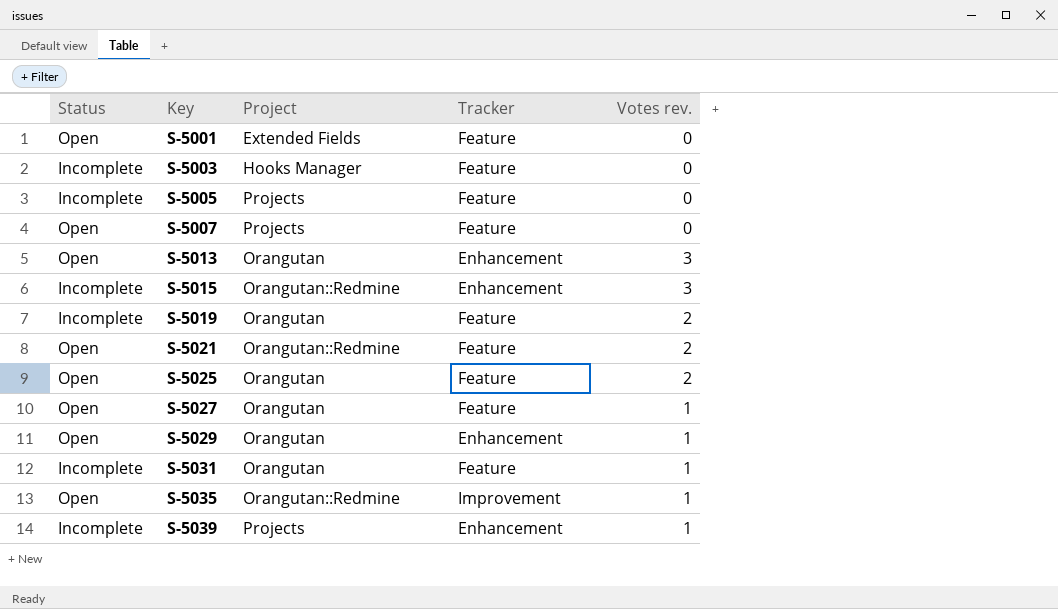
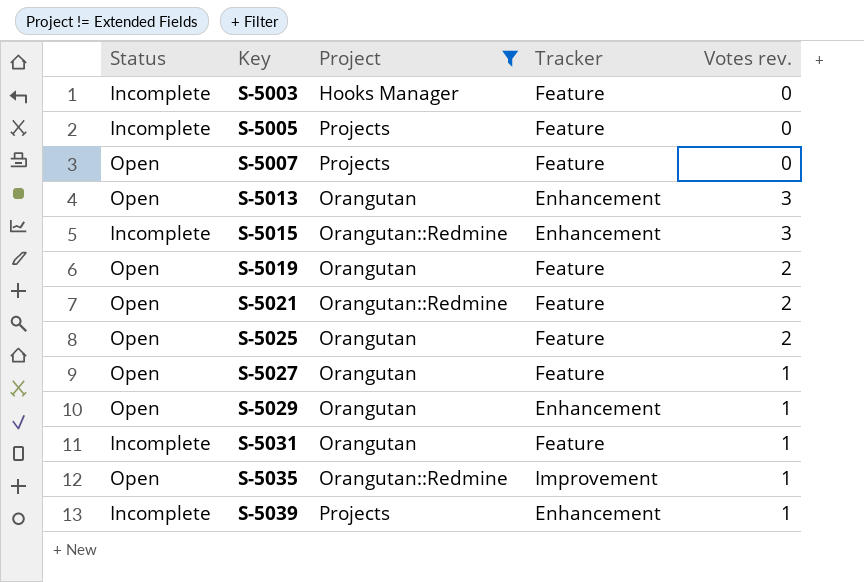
filter: none -> Project != Extended Fields
S-5019 | Status: Incomplete -> Open

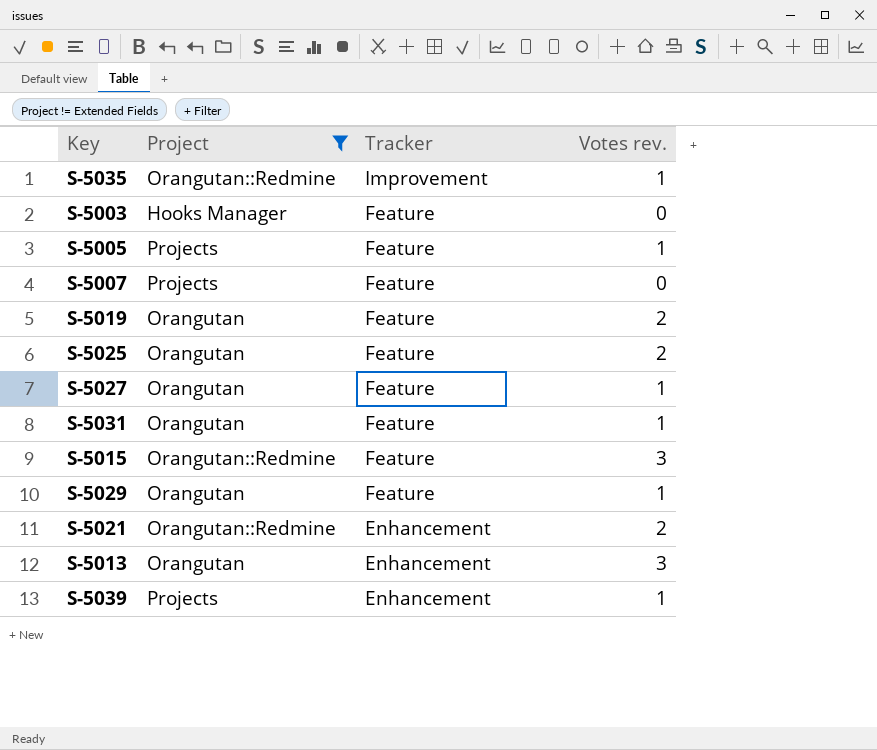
row order: Key ascending -> Tracker descending
column Status | position: 1 -> none
S-5005 | Votes rev.: 0 -> 1
S-5015 | Tracker: Enhancement -> Feature
S-5029 | Tracker: Enhancement -> Feature
S-5021 | Tracker: Feature -> Enhancement

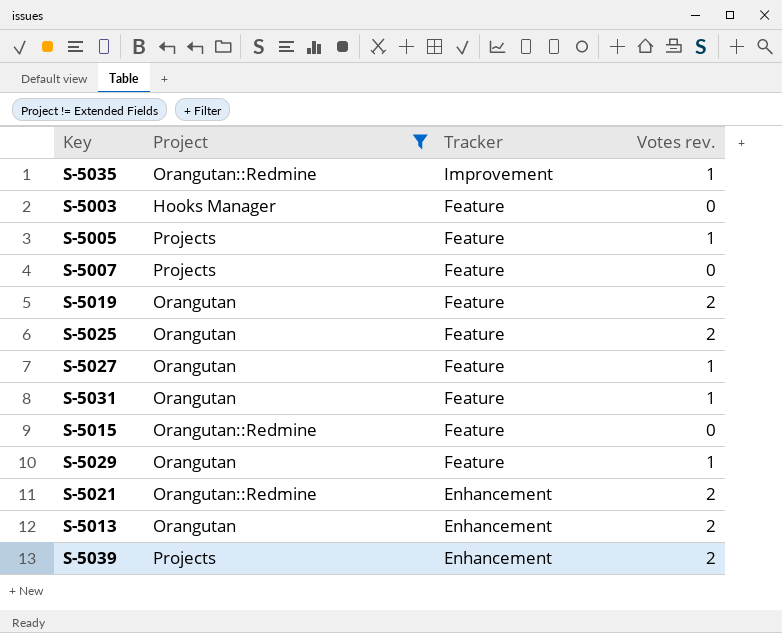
S-5015 | Votes rev.: 3 -> 0
S-5013 | Votes rev.: 3 -> 2
S-5039 | Votes rev.: 1 -> 2

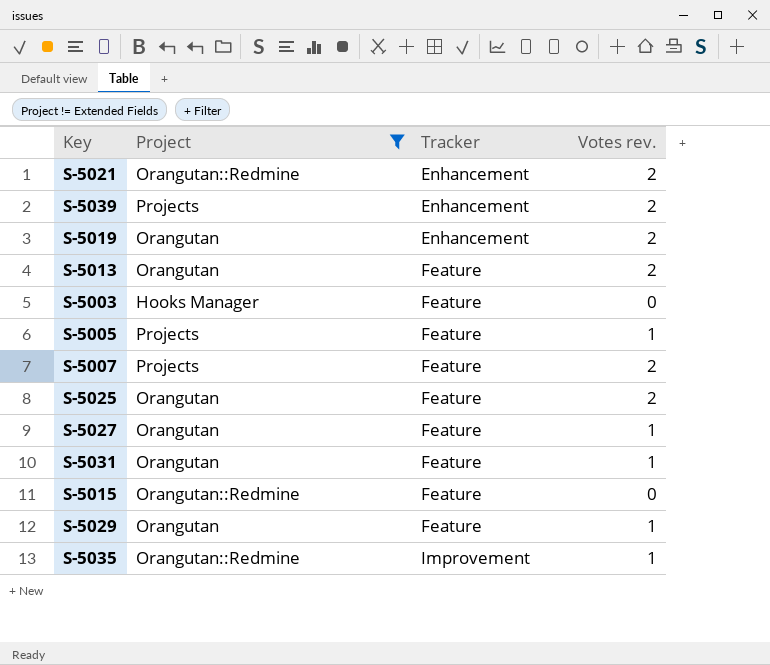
row order: Tracker descending -> Tracker ascending
S-5019 | Tracker: Feature -> Enhancement
S-5013 | Tracker: Enhancement -> Feature
S-5007 | Votes rev.: 0 -> 2

